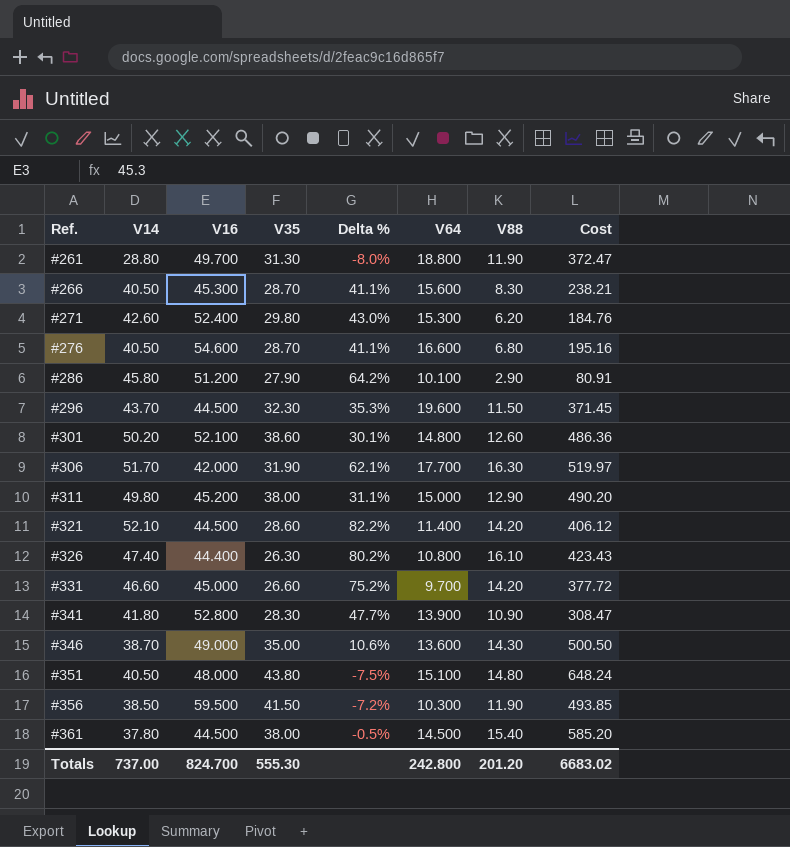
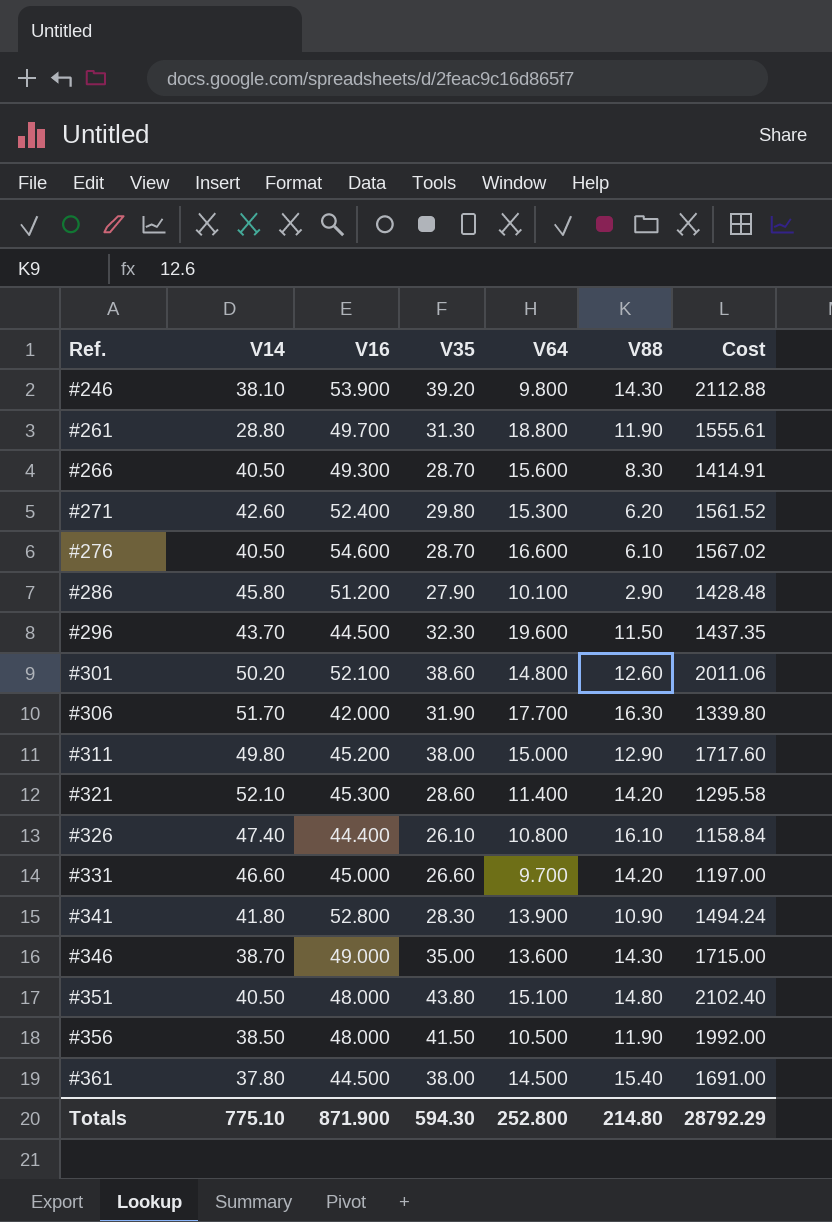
column Delta % | formula: ([V14] - [V35]) / [V35] -> none
column Cost | formula: [V35] * [V88] -> [V16] * [V35]
row #246: none -> 38.10 | 53.900 | 39.20 | 9.800 | 14.30 | 2112.88
#266 | V16: 45.300 -> 49.300
#276 | V88: 6.80 -> 6.10
#321 | V16: 44.500 -> 45.300
#326 | V35: 26.30 -> 26.10
#356 | V16: 59.500 -> 48.000
#356 | V64: 10.300 -> 10.500
Totals | V14: 737.00 -> 775.10
Totals | V16: 824.700 -> 871.900
Totals | V35: 555.30 -> 594.30
Totals | V64: 242.800 -> 252.800
Totals | V88: 201.20 -> 214.80
Totals | Cost: 6683.02 -> 28792.29

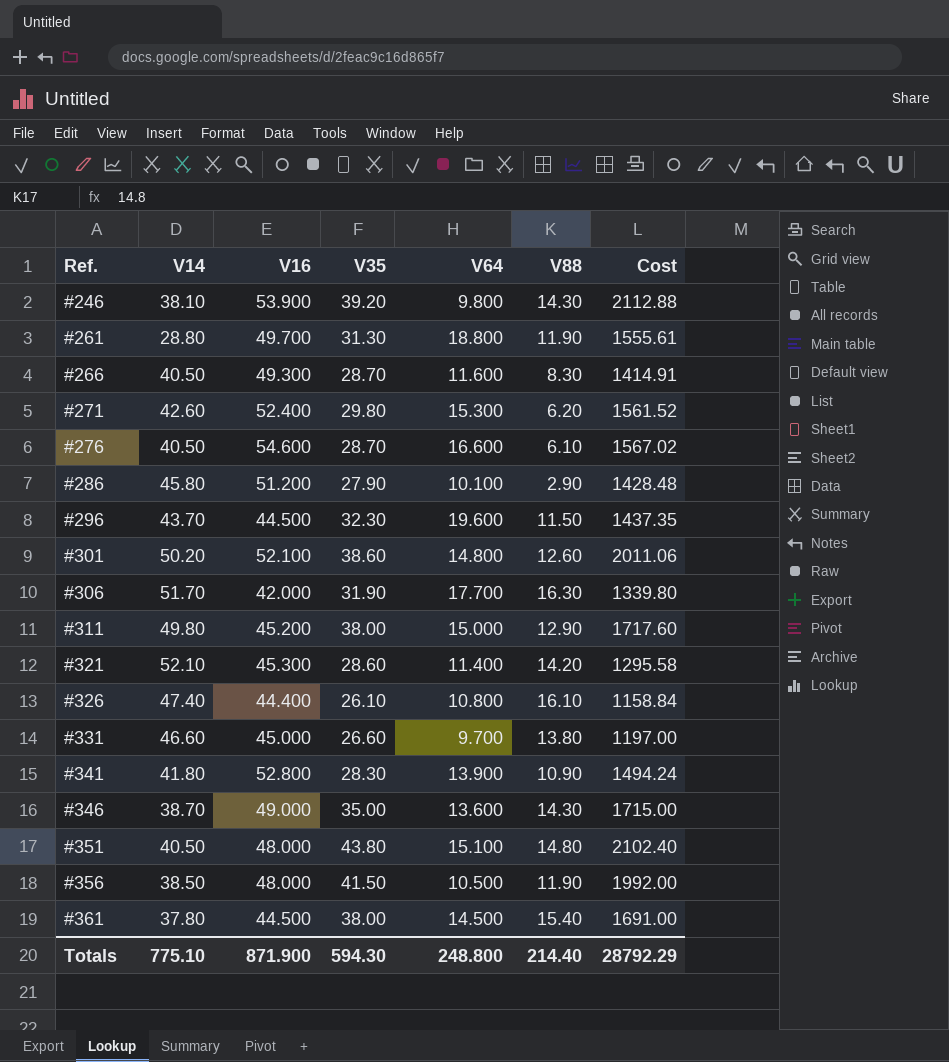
#266 | V64: 15.600 -> 11.600
#331 | V88: 14.20 -> 13.80
Totals | V64: 252.800 -> 248.800
Totals | V88: 214.80 -> 214.40

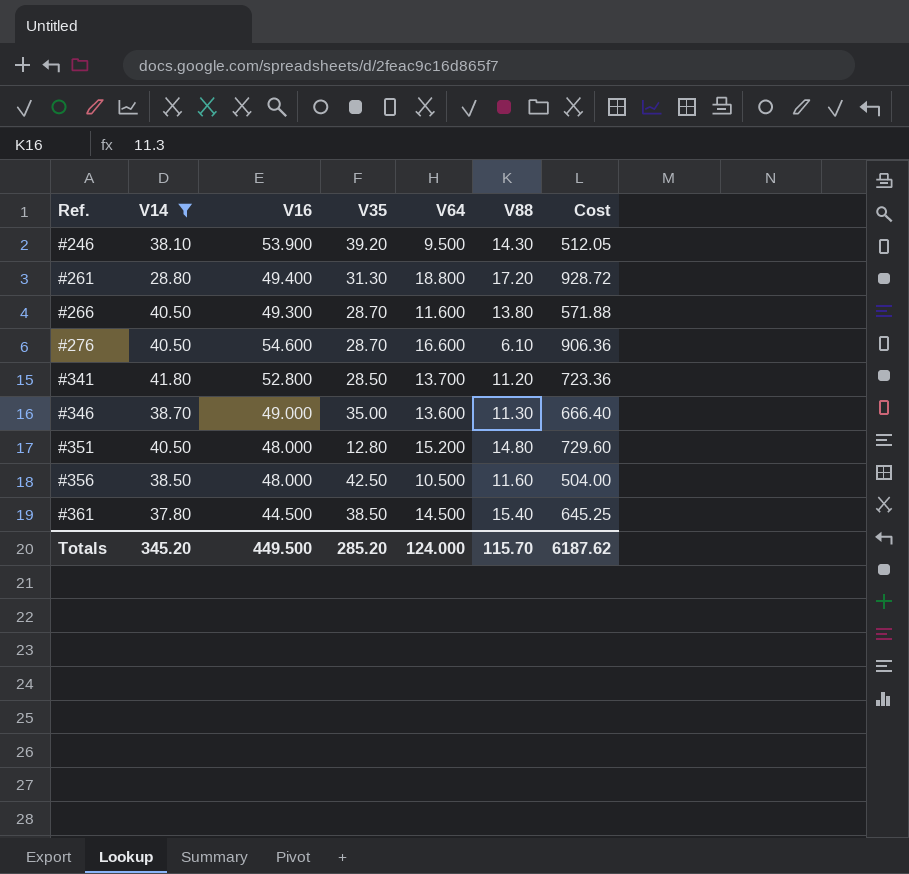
filter: none -> V14 <= 41.80
column Cost | formula: [V16] * [V35] -> [V16] * [V64]
#246 | V64: 9.800 -> 9.500
#261 | V16: 49.700 -> 49.400
#261 | V88: 11.90 -> 17.20
#266 | V88: 8.30 -> 13.80
#341 | V35: 28.30 -> 28.50
#341 | V64: 13.900 -> 13.700
#341 | V88: 10.90 -> 11.20
#346 | V88: 14.30 -> 11.30
#351 | V35: 43.80 -> 12.80
#351 | V64: 15.100 -> 15.200
#356 | V35: 41.50 -> 42.50
#356 | V88: 11.90 -> 11.60
#361 | V35: 38.00 -> 38.50
Totals | V14: 775.10 -> 345.20
Totals | V16: 871.900 -> 449.500
Totals | V35: 594.30 -> 285.20
Totals | V64: 248.800 -> 124.000
Totals | V88: 214.40 -> 115.70
Totals | Cost: 28792.29 -> 6187.62

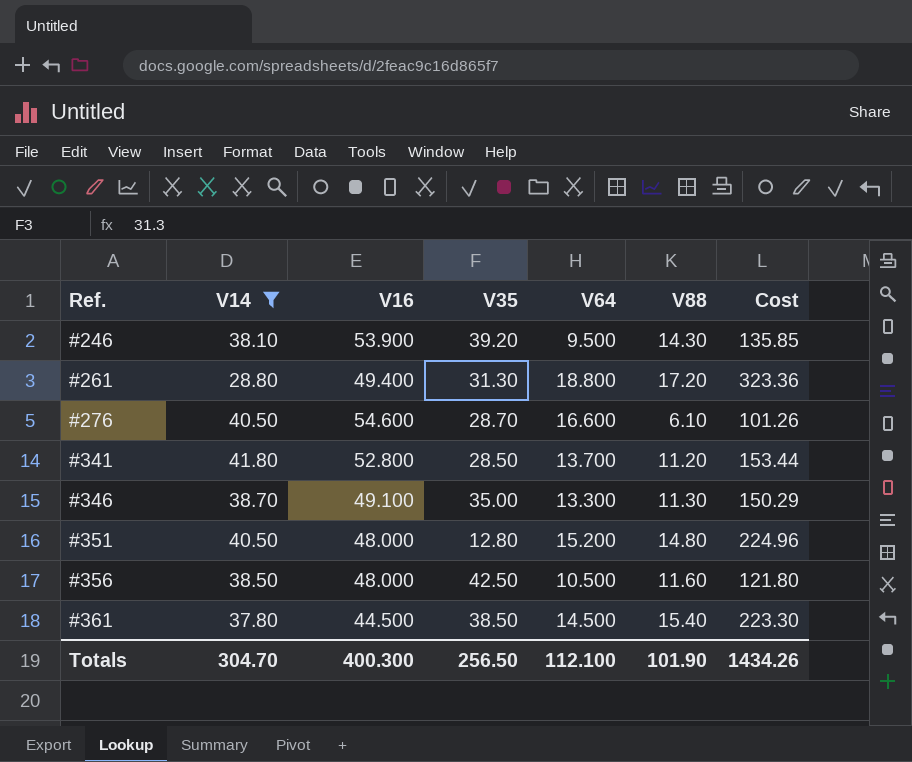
column Cost | formula: [V16] * [V64] -> [V64] * [V88]
row #266: 40.50 | 49.300 | 28.70 | 11.600 | 13.80 | 571.88 -> none
#346 | V16: 49.000 -> 49.100
#346 | V64: 13.600 -> 13.300
Totals | V14: 345.20 -> 304.70
Totals | V16: 449.500 -> 400.300
Totals | V35: 285.20 -> 256.50
Totals | V64: 124.000 -> 112.100
Totals | V88: 115.70 -> 101.90
Totals | Cost: 6187.62 -> 1434.26

